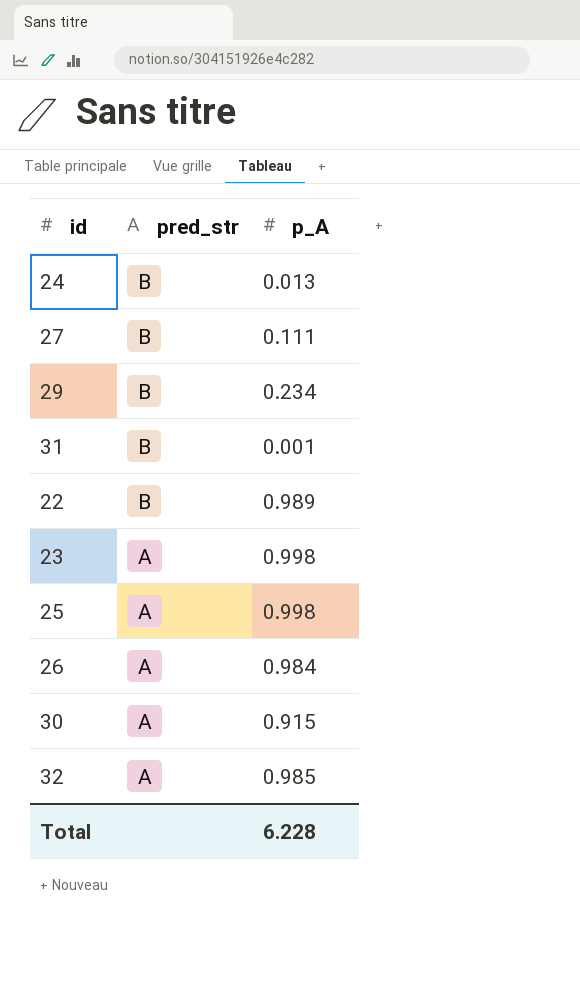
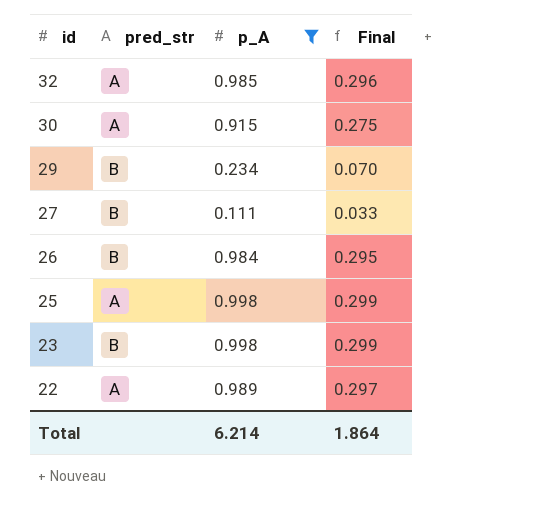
filter: none -> p_A >= 0.111
row order: pred_str descending -> id descending
column Final | formula: none -> [p_A] * 0.3
26 | pred_str: A -> B
23 | pred_str: A -> B
22 | pred_str: B -> A
Total | p_A: 6.228 -> 6.214

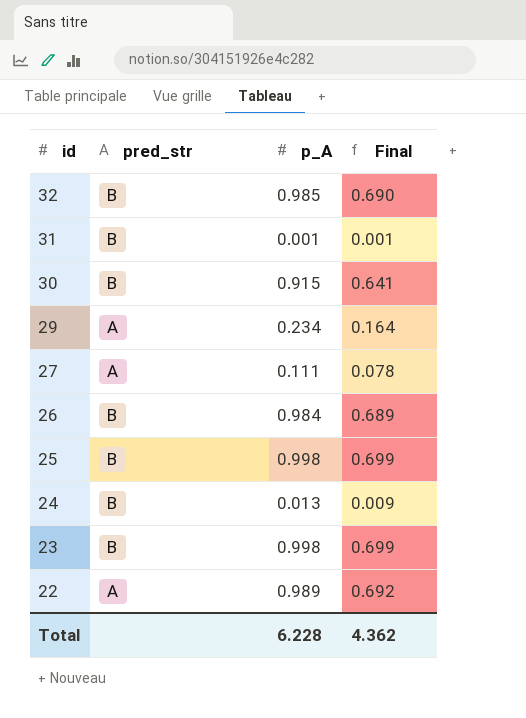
filter: p_A >= 0.111 -> none
column Final | formula: [p_A] * 0.3 -> [p_A] * 0.7
32 | pred_str: A -> B
30 | pred_str: A -> B
29 | pred_str: B -> A
27 | pred_str: B -> A
25 | pred_str: A -> B
Total | p_A: 6.214 -> 6.228
Total | Final: 1.864 -> 4.362

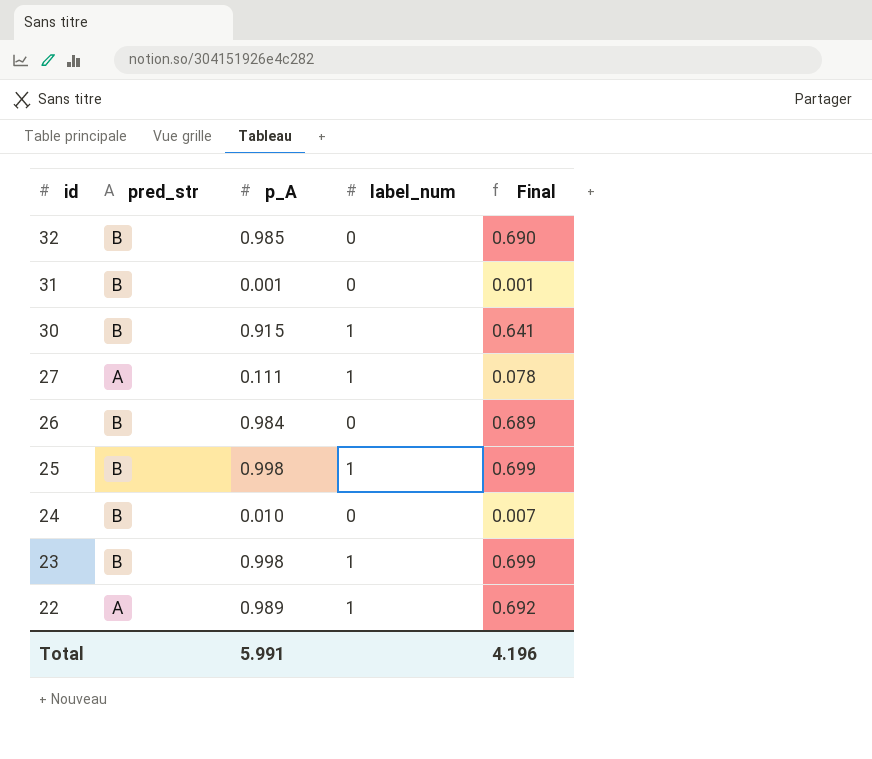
column label_num | position: none -> 4
row 29: A | 0.234 | 0.164 -> none
24 | p_A: 0.013 -> 0.010
24 | Final: 0.009 -> 0.007
Total | p_A: 6.228 -> 5.991
Total | Final: 4.362 -> 4.196

